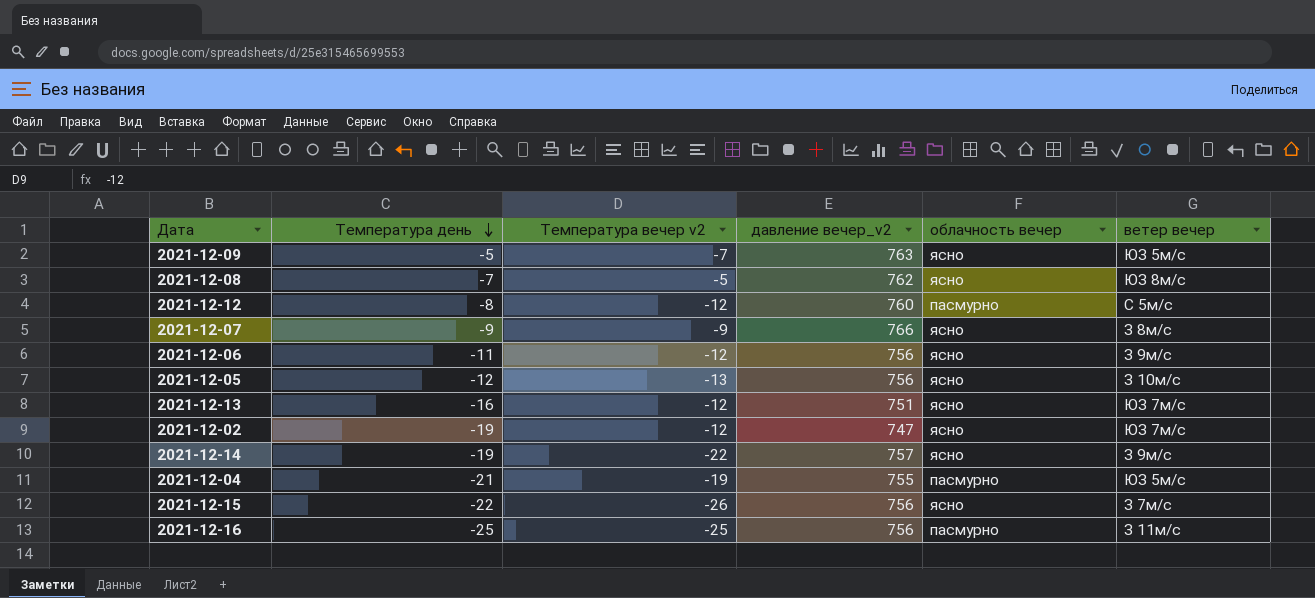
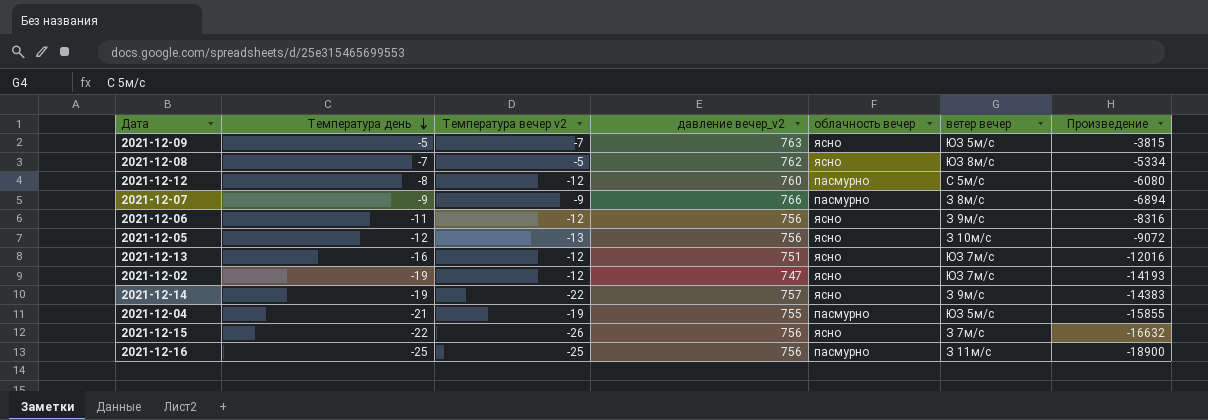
column Произведение | formula: none -> [Температура день] * [давление вечер_v2]
2021-12-07 | облачность вечер: ясно -> пасмурно

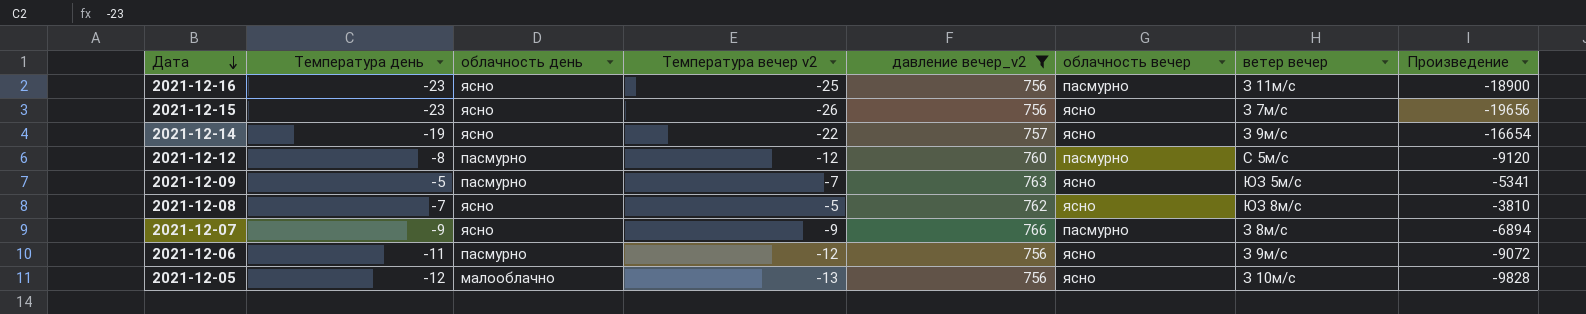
filter: none -> давление вечер_v2 >= 756
row order: Температура день descending -> Дата descending
column облачность день | position: none -> 3
column Произведение | formula: [Температура день] * [давление вечер_v2] -> [Температура вечер v2] * [давление вечер_v2]
2021-12-16 | Температура день: -25 -> -23
2021-12-15 | Температура день: -22 -> -23

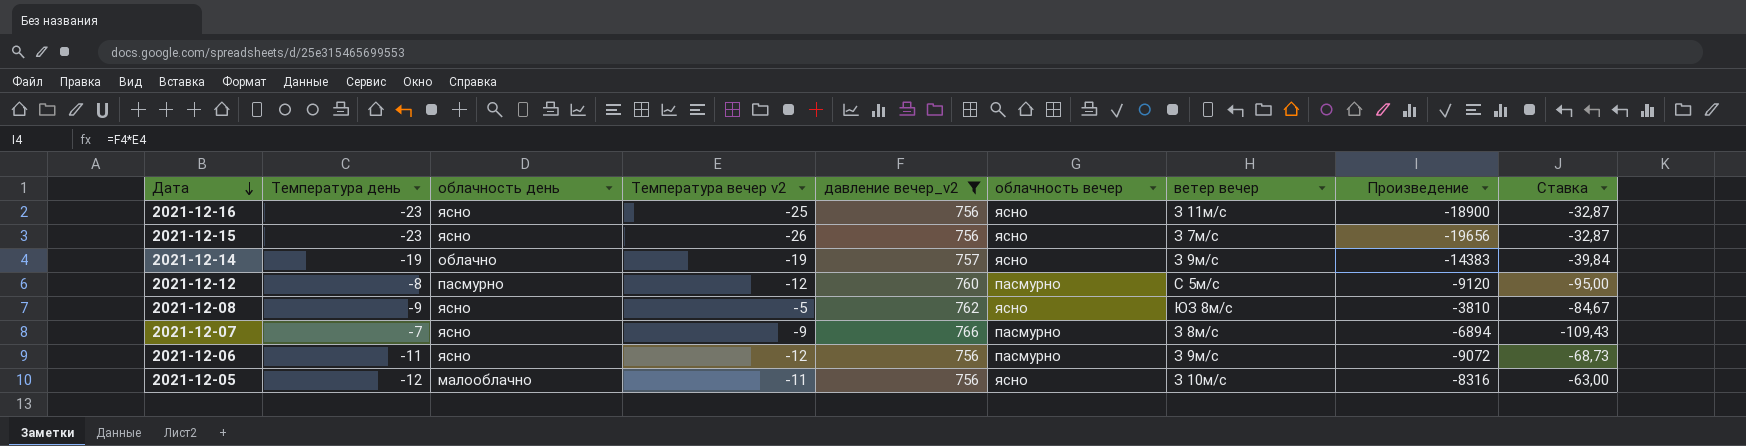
column Ставка | formula: none -> [давление вечер_v2] / [Температура день]
row 2021-12-09: -5 | пасмурно | -7 | 763 | ясно | ЮЗ 5м/с | -5341 -> none
2021-12-16 | облачность вечер: пасмурно -> ясно
2021-12-14 | облачность день: ясно -> облачно
2021-12-14 | Температура вечер v2: -22 -> -19
2021-12-14 | Произведение: -16654 -> -14383
2021-12-08 | Температура день: -7 -> -9
2021-12-07 | Температура день: -9 -> -7
2021-12-06 | облачность день: пасмурно -> ясно
2021-12-06 | облачность вечер: ясно -> пасмурно
2021-12-05 | Температура вечер v2: -13 -> -11
2021-12-05 | Произведение: -9828 -> -8316

